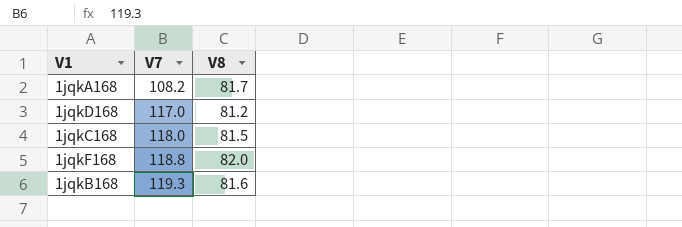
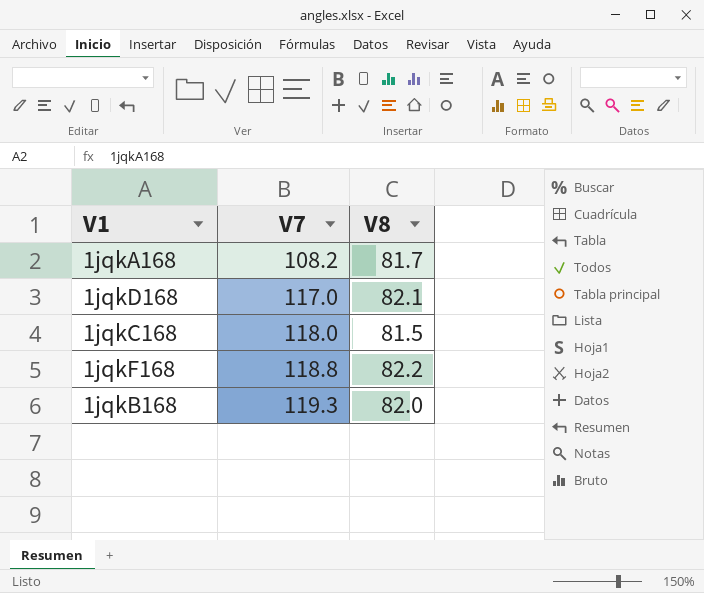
1jqkD168 | V8: 81.2 -> 82.1
1jqkF168 | V8: 82.0 -> 82.2
1jqkB168 | V8: 81.6 -> 82.0

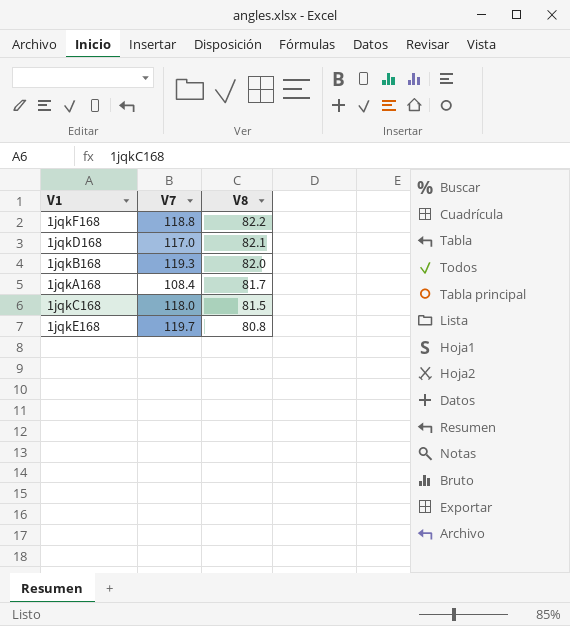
row order: V7 ascending -> V8 descending
1jqkA168 | V7: 108.2 -> 108.4
row 1jqkE168: none -> 119.7 | 80.8

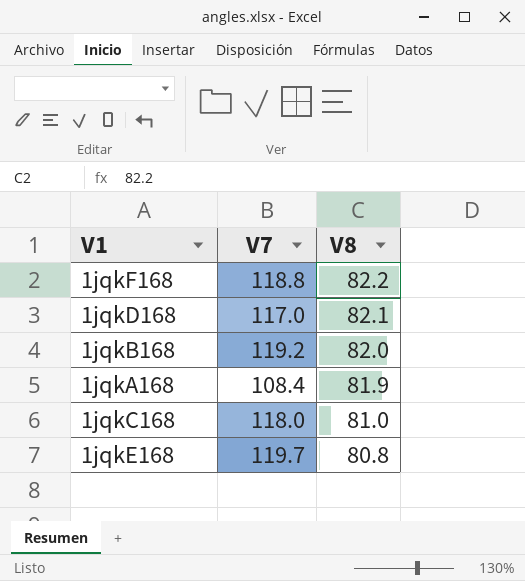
1jqkB168 | V7: 119.3 -> 119.2
1jqkA168 | V8: 81.7 -> 81.9
1jqkC168 | V8: 81.5 -> 81.0

